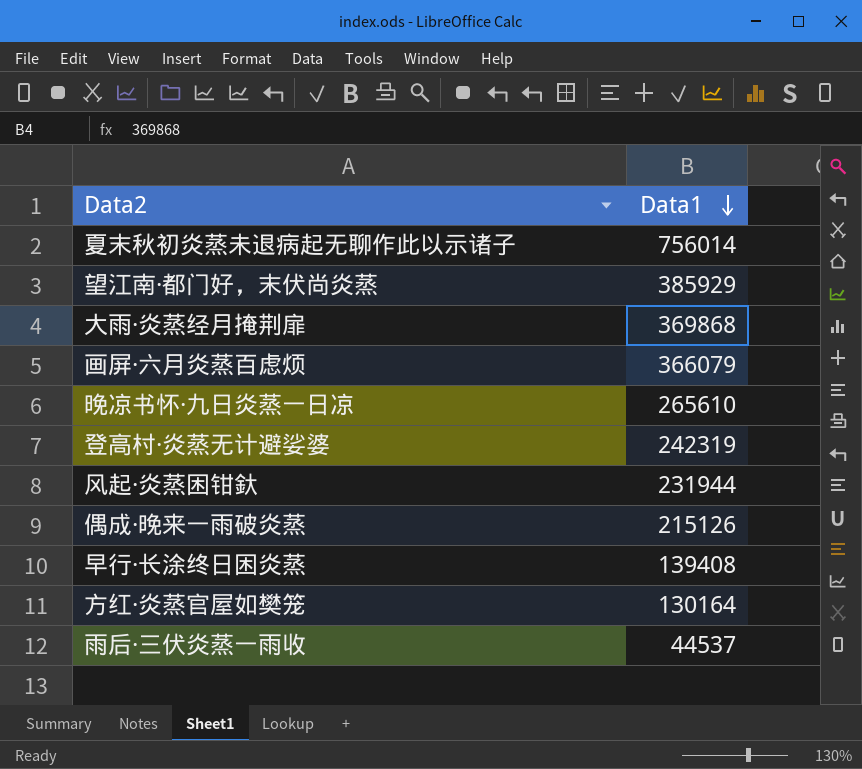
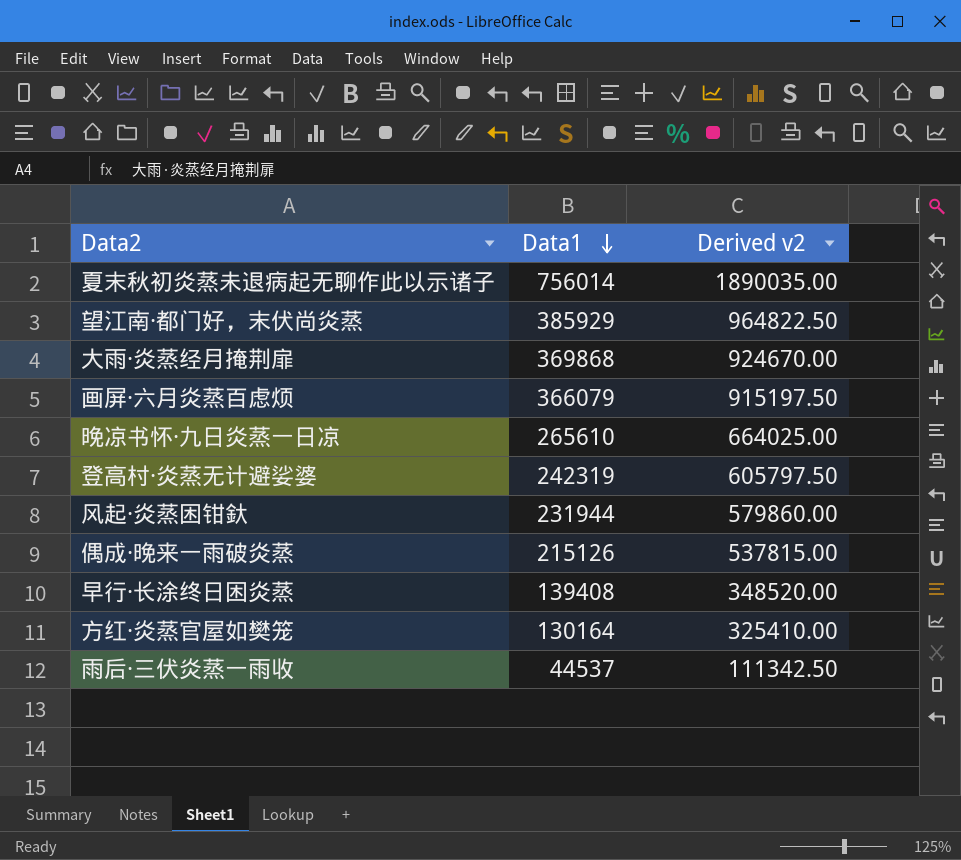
column Derived v2 | formula: none -> [Data1] * 2.5

